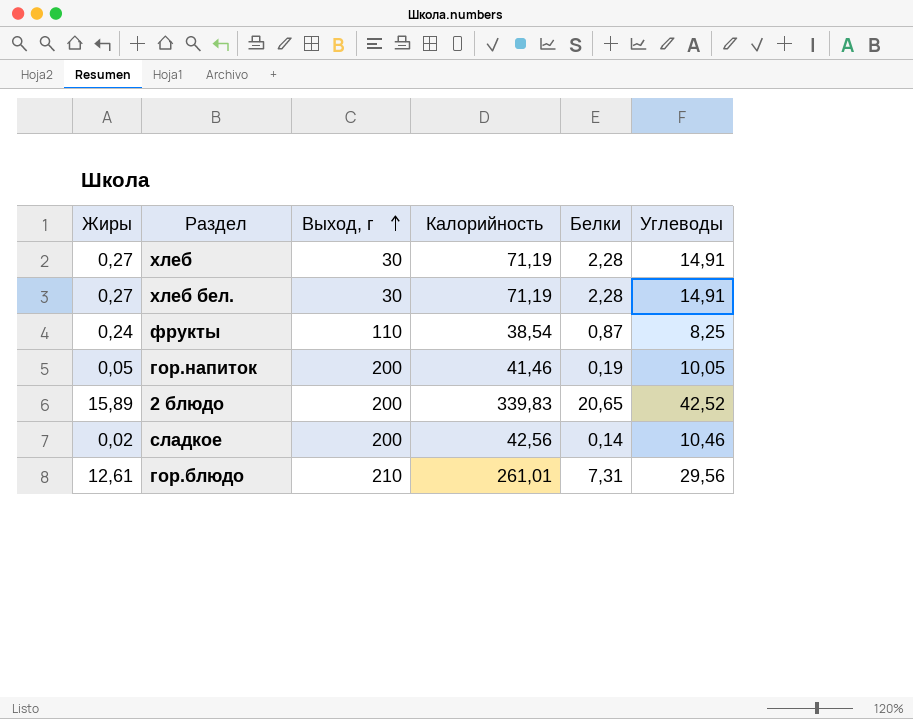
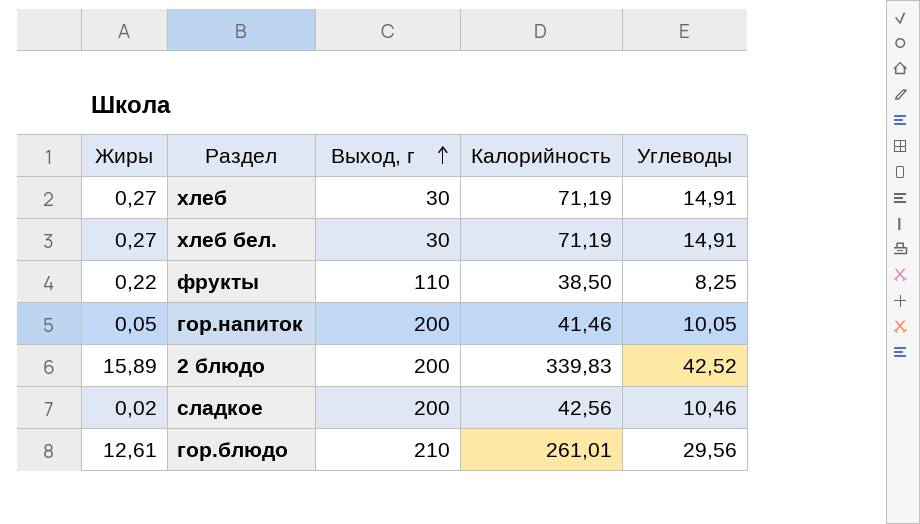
column Белки | position: 5 -> none
фрукты | Жиры: 0,24 -> 0,22
фрукты | Калорийность: 38,54 -> 38,50

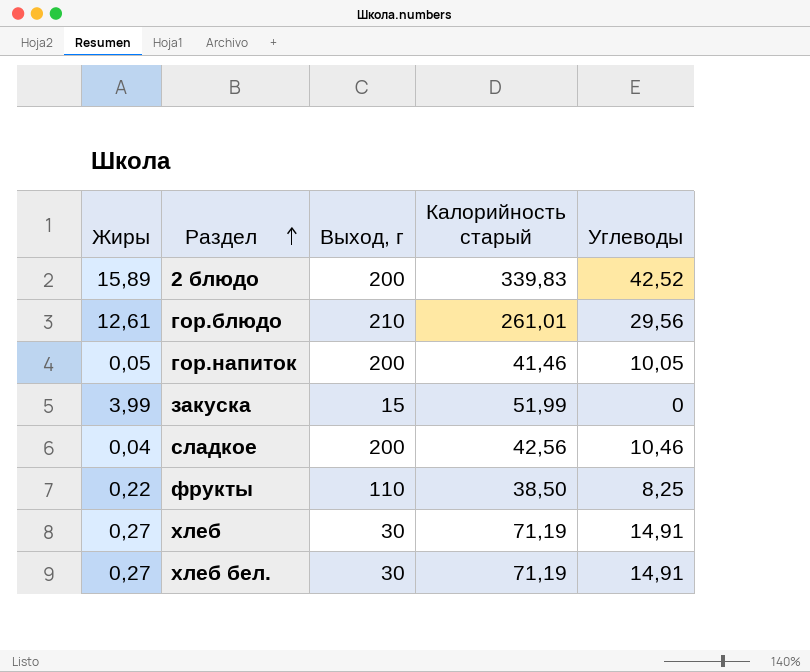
row order: Выход, г ascending -> Раздел ascending
column name: Калорийность -> Калорийность старый
row закуска: none -> 3,99 | 15 | 51,99 | 0
сладкое | Жиры: 0,02 -> 0,04

